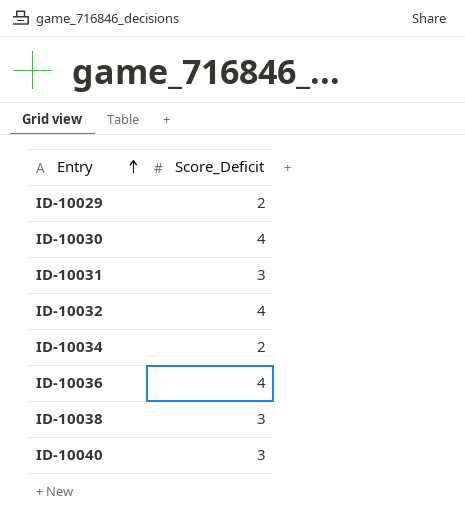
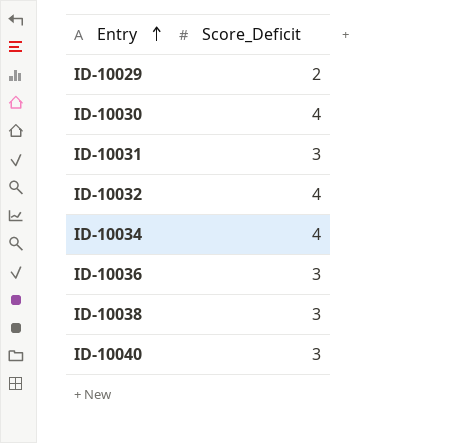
ID-10034 | Score_Deficit: 2 -> 4
ID-10036 | Score_Deficit: 4 -> 3

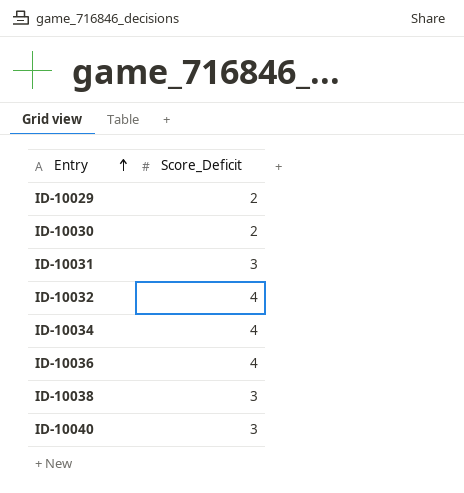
ID-10030 | Score_Deficit: 4 -> 2
ID-10036 | Score_Deficit: 3 -> 4

